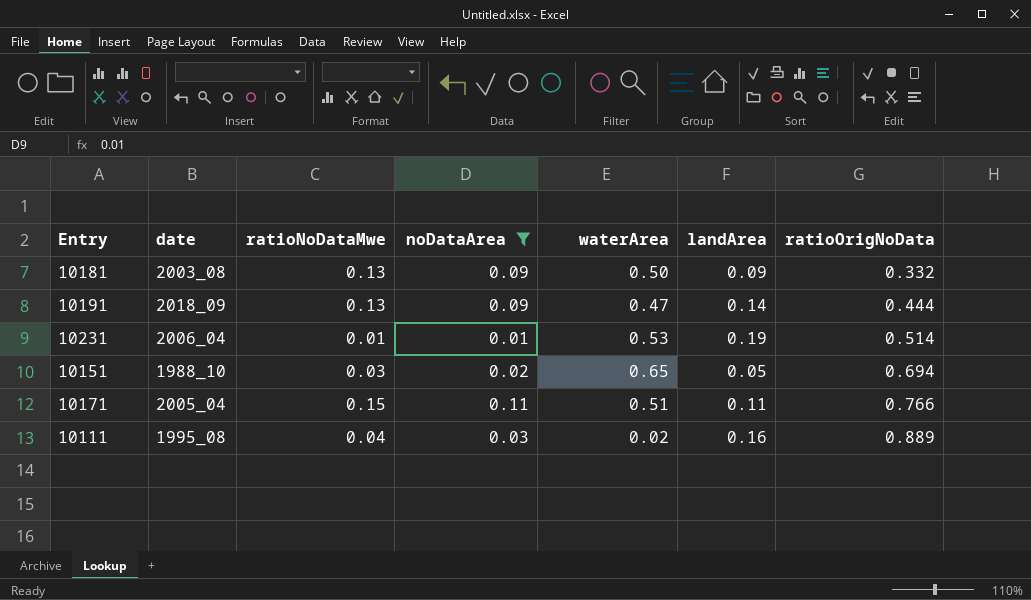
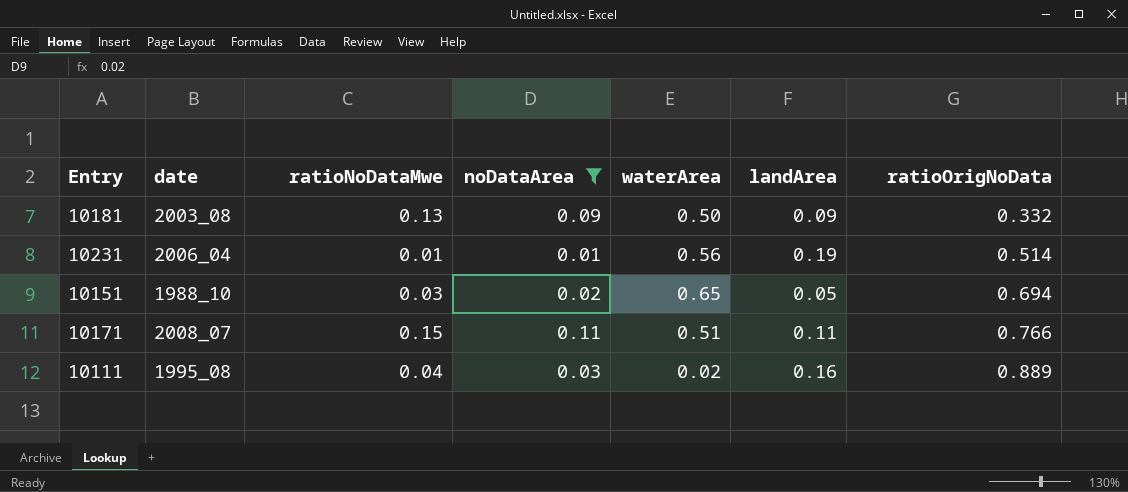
row 10191: 2018_09 | 0.13 | 0.09 | 0.47 | 0.14 | 0.444 -> none
10231 | waterArea: 0.53 -> 0.56
10171 | date: 2005_04 -> 2008_07

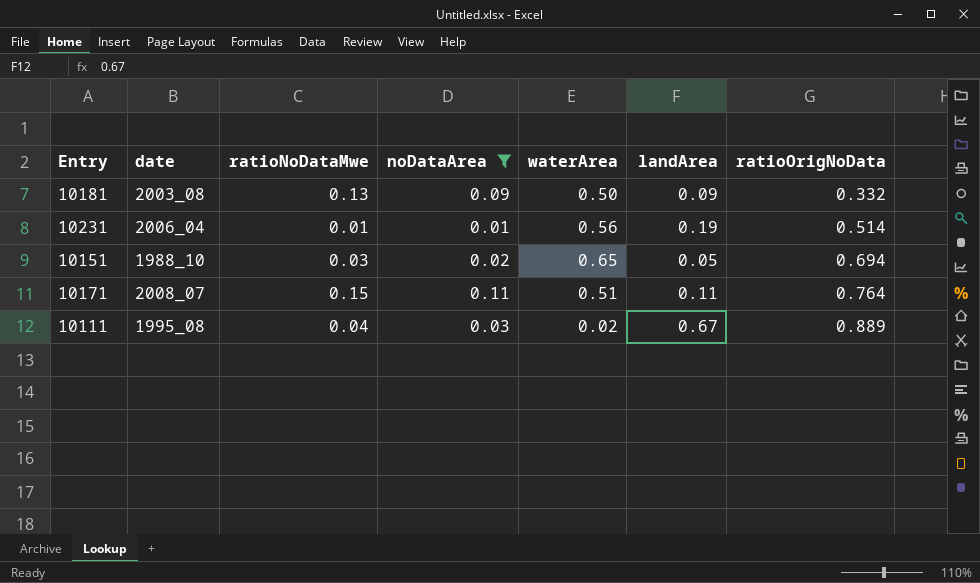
10171 | ratioOrigNoData: 0.766 -> 0.764
10111 | landArea: 0.16 -> 0.67

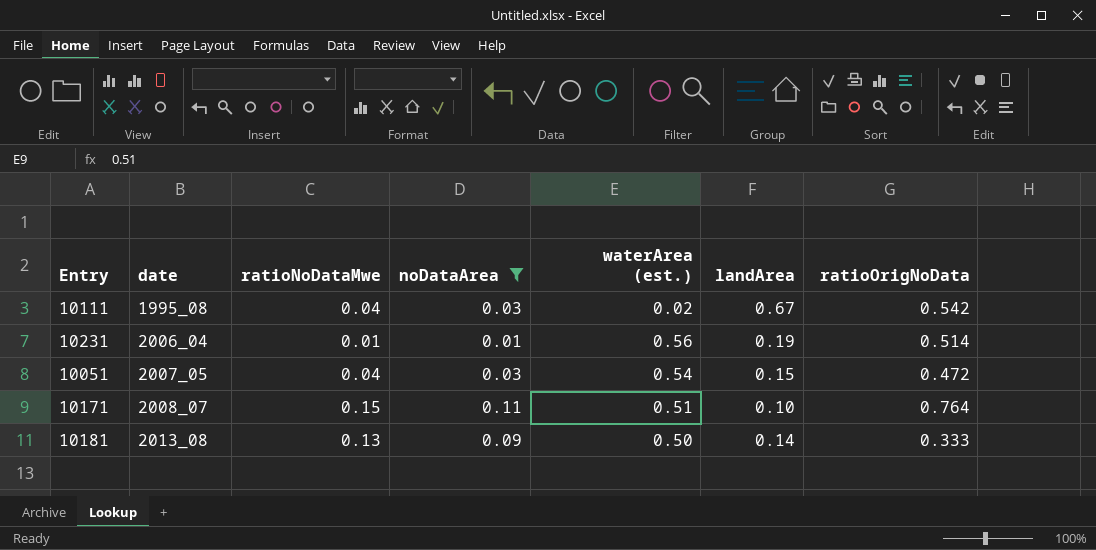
row order: ratioOrigNoData ascending -> date ascending
column name: waterArea -> waterArea (est.)
row 10151: 1988_10 | 0.03 | 0.02 | 0.65 | 0.05 | 0.694 -> none
10111 | ratioOrigNoData: 0.889 -> 0.542
row 10051: none -> 2007_05 | 0.04 | 0.03 | 0.54 | 0.15 | 0.472
10171 | landArea: 0.11 -> 0.10
10181 | date: 2003_08 -> 2013_08
10181 | landArea: 0.09 -> 0.14
10181 | ratioOrigNoData: 0.332 -> 0.333

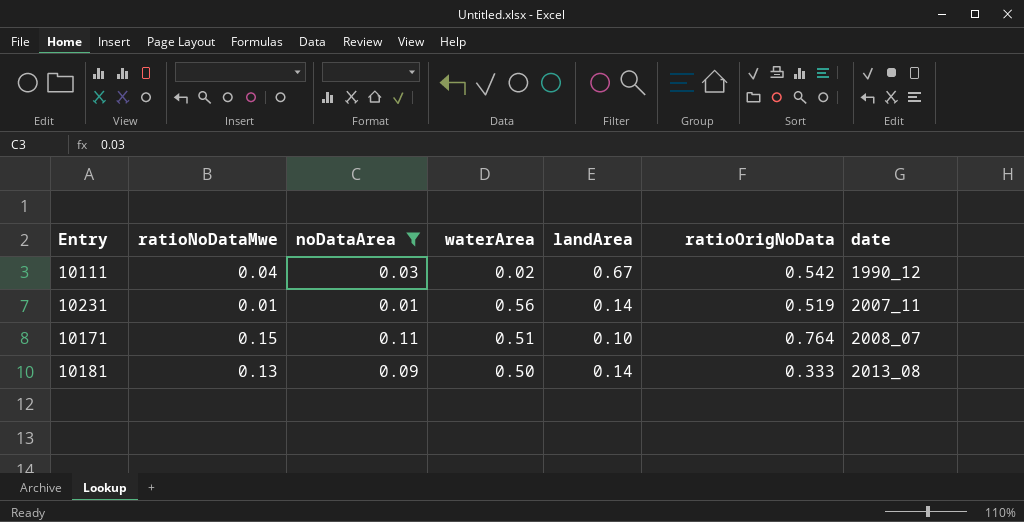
column name: waterArea (est.) -> waterArea
column date | position: 2 -> 7
row 10051: 2007_05 | 0.04 | 0.03 | 0.54 | 0.15 | 0.472 -> none
10111 | date: 1995_08 -> 1990_12
10231 | landArea: 0.19 -> 0.14
10231 | ratioOrigNoData: 0.514 -> 0.519
10231 | date: 2006_04 -> 2007_11

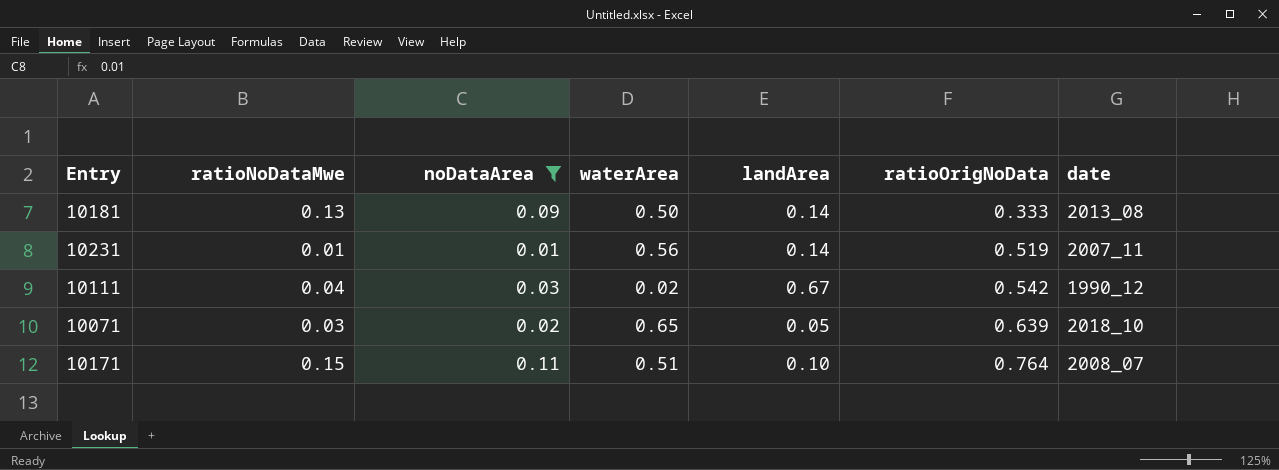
row order: date ascending -> ratioOrigNoData ascending
row 10071: none -> 0.03 | 0.02 | 0.65 | 0.05 | 0.639 | 2018_10

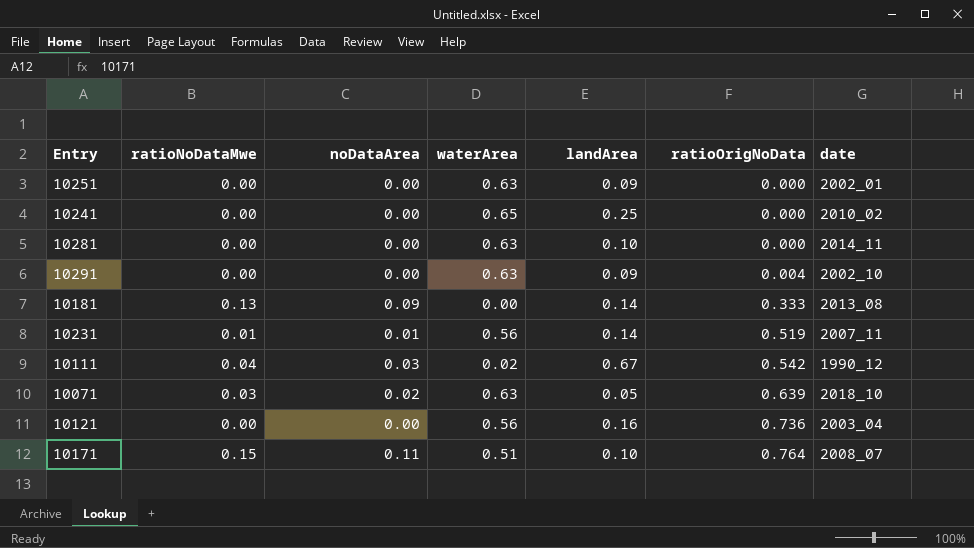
filter: noDataArea != 0.00 -> none
10181 | waterArea: 0.50 -> 0.00
10071 | waterArea: 0.65 -> 0.63

